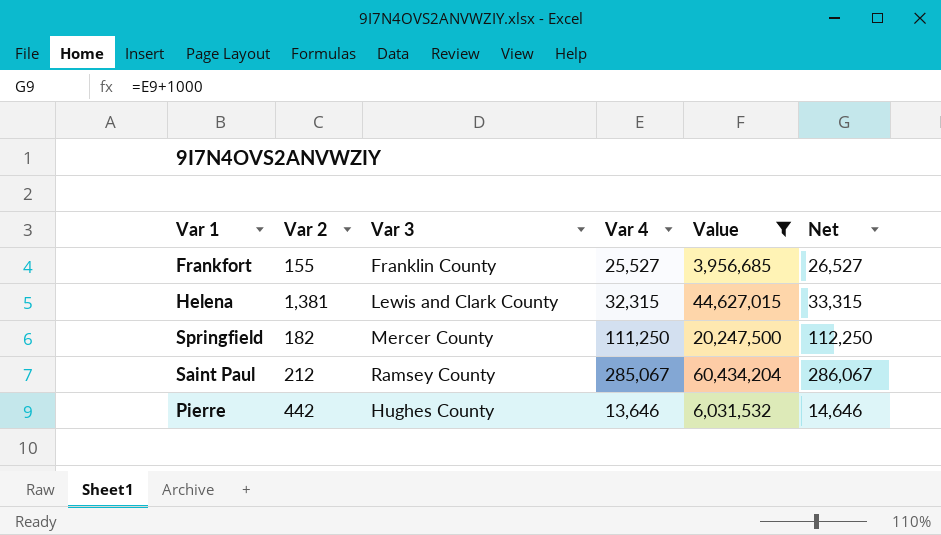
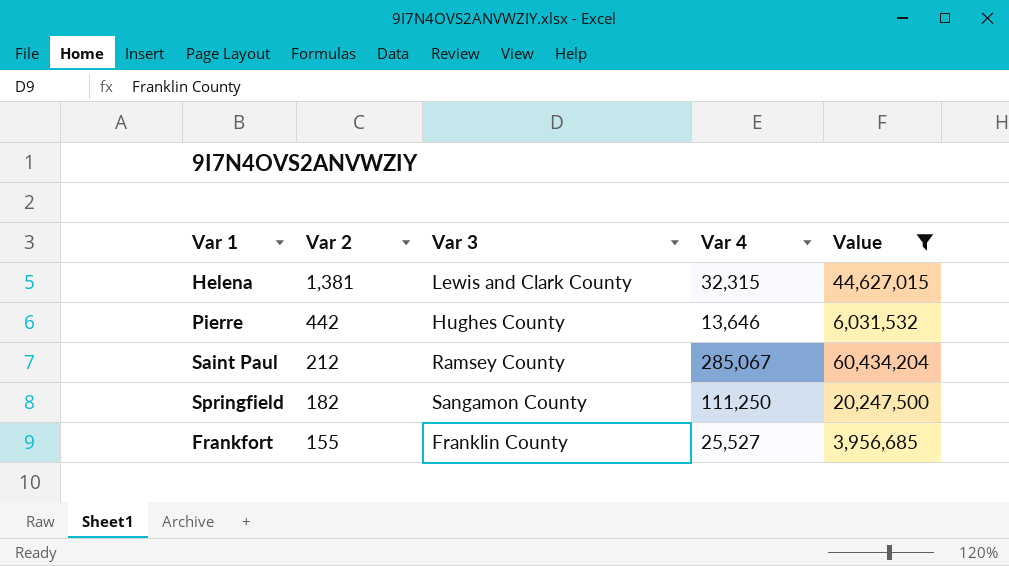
row order: none -> Var 2 descending
column Net | formula: [Var 4] + 1000 -> none
Springfield | Var 3: Mercer County -> Sangamon County

